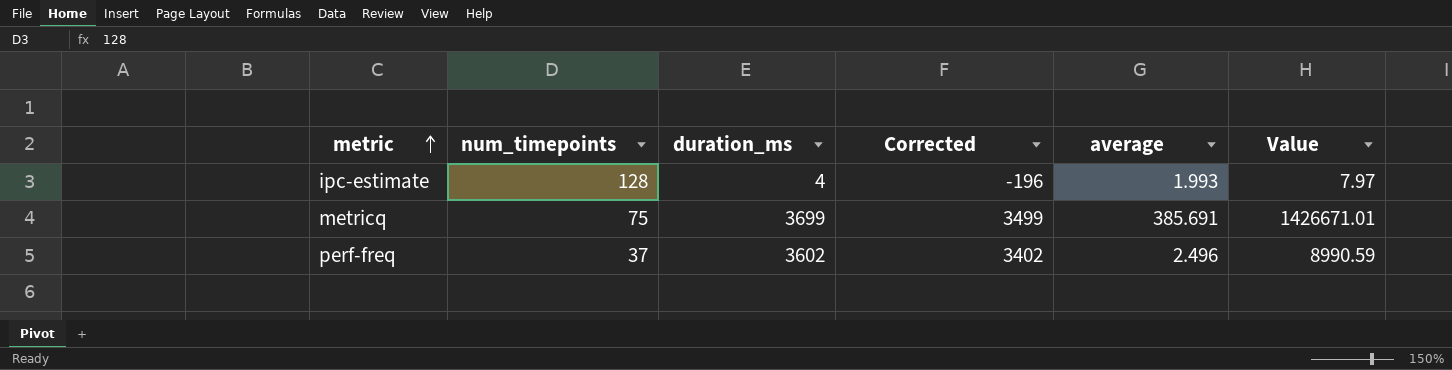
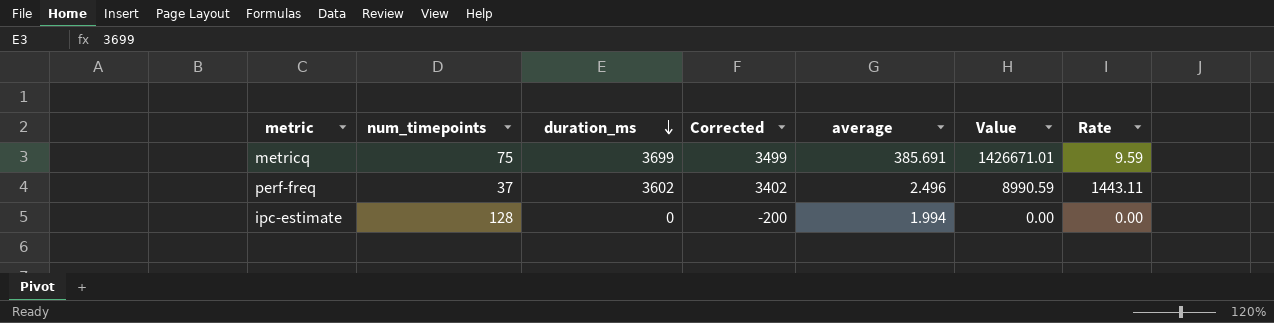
row order: metric ascending -> duration_ms descending
column Rate | formula: none -> [duration_ms] / [average]
ipc-estimate | duration_ms: 4 -> 0
ipc-estimate | Corrected: -196 -> -200
ipc-estimate | average: 1.993 -> 1.994
ipc-estimate | Value: 7.97 -> 0.00

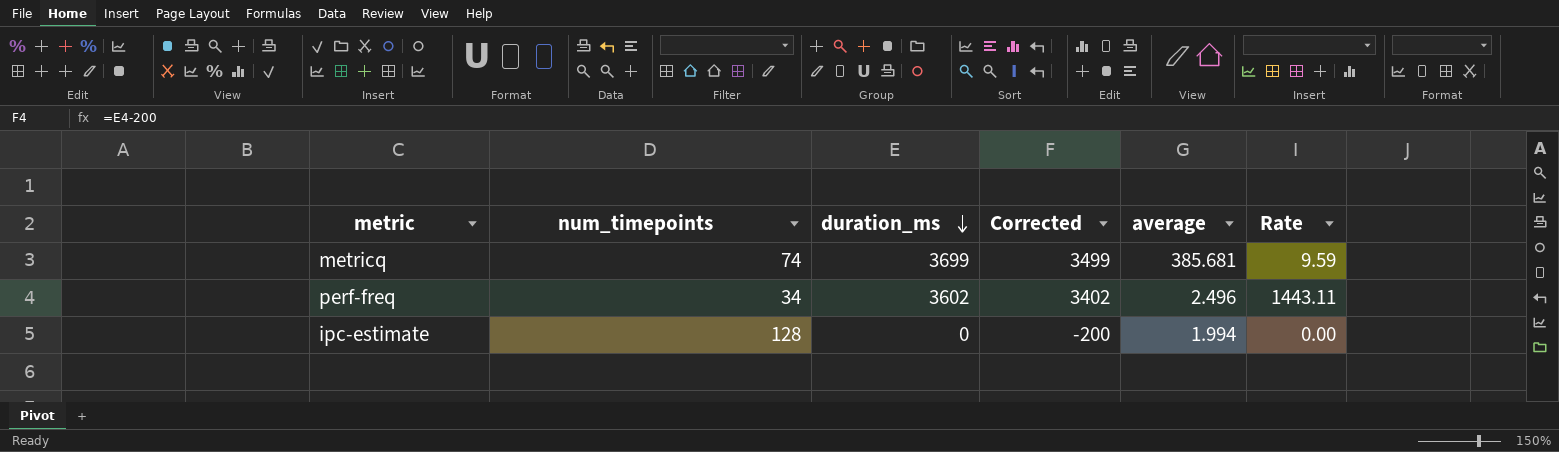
column Value | formula: [duration_ms] * [average] -> none
metricq | num_timepoints: 75 -> 74
metricq | average: 385.691 -> 385.681
perf-freq | num_timepoints: 37 -> 34

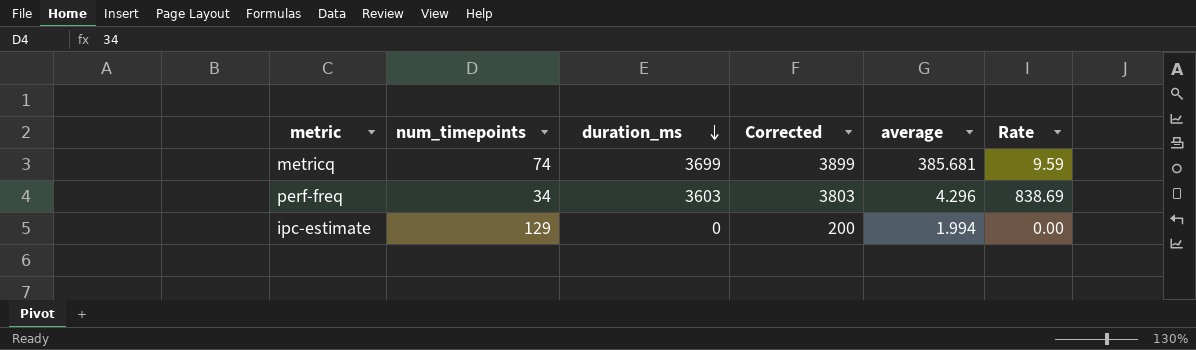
column Corrected | formula: [duration_ms] - 200 -> [duration_ms] + 200
perf-freq | duration_ms: 3602 -> 3603
perf-freq | average: 2.496 -> 4.296
perf-freq | Rate: 1443.11 -> 838.69
ipc-estimate | num_timepoints: 128 -> 129

